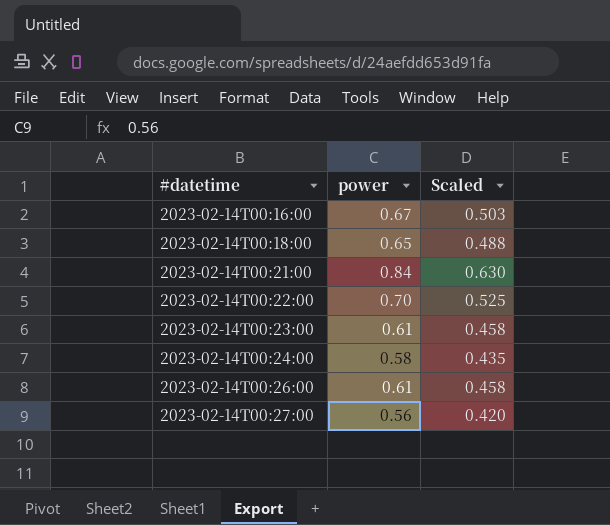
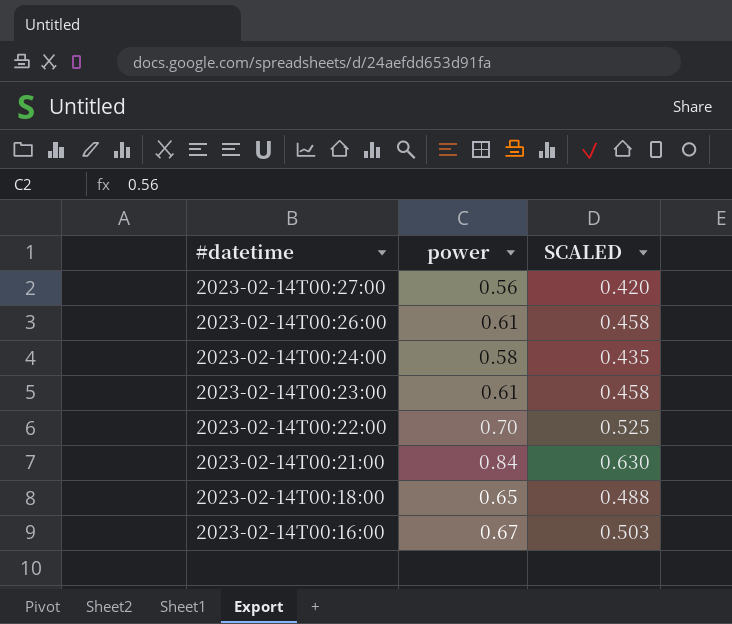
row order: #datetime ascending -> #datetime descending
column name: Scaled -> SCALED

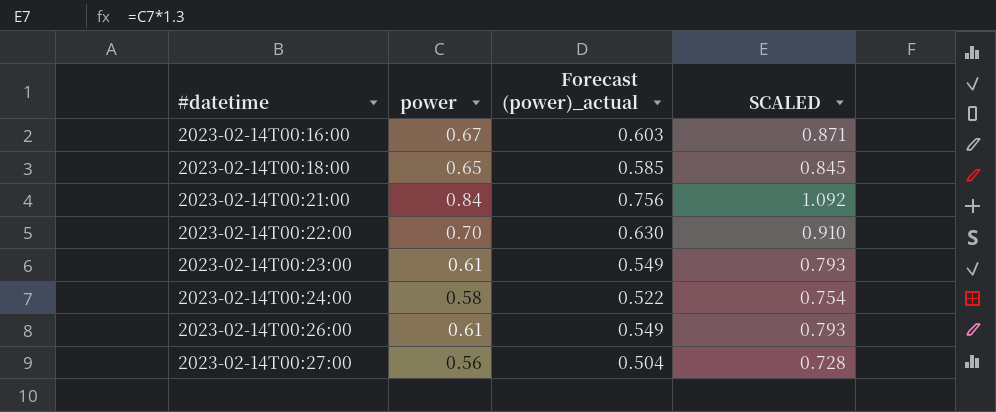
row order: #datetime descending -> #datetime ascending
column Forecast (power)_actual | formula: none -> [power] * 0.9
column SCALED | formula: [power] * 0.75 -> [power] * 1.3

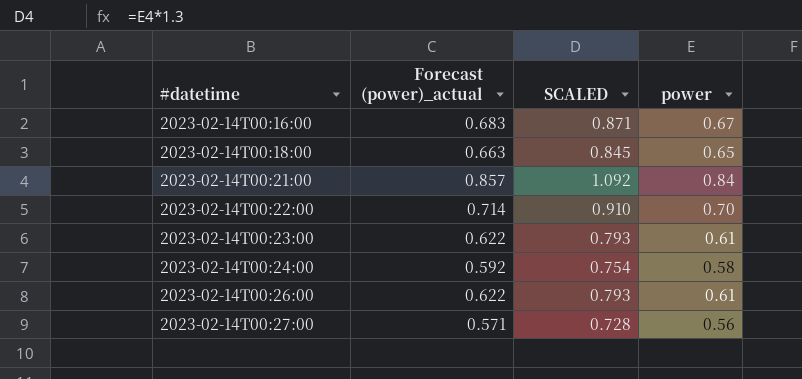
column Forecast (power)_actual | formula: [power] * 0.9 -> [power] * 1.02
column power | position: 2 -> 4

